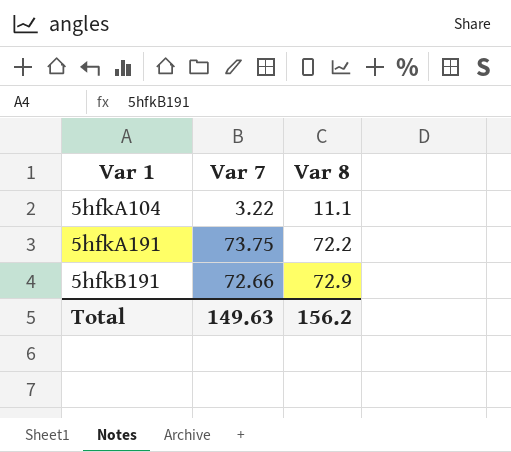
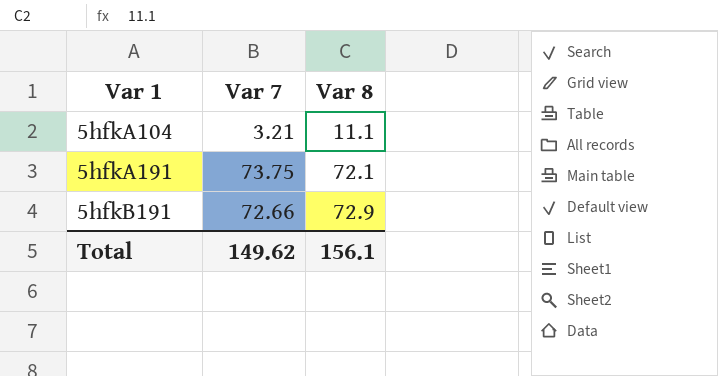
5hfkA104 | Var 7: 3.22 -> 3.21
5hfkA191 | Var 8: 72.2 -> 72.1
Total | Var 7: 149.63 -> 149.62
Total | Var 8: 156.2 -> 156.1

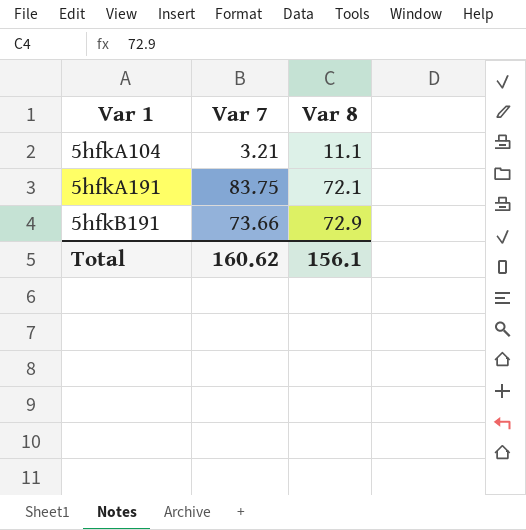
5hfkA191 | Var 7: 73.75 -> 83.75
5hfkB191 | Var 7: 72.66 -> 73.66
Total | Var 7: 149.62 -> 160.62

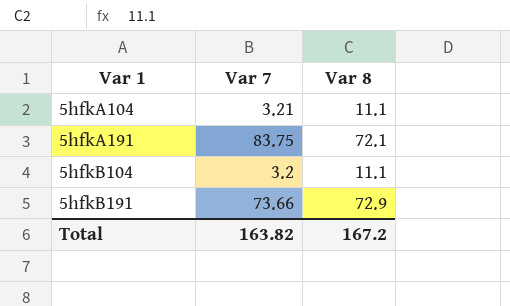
row 5hfkB104: none -> 3.2 | 11.1
Total | Var 7: 160.62 -> 163.82
Total | Var 8: 156.1 -> 167.2

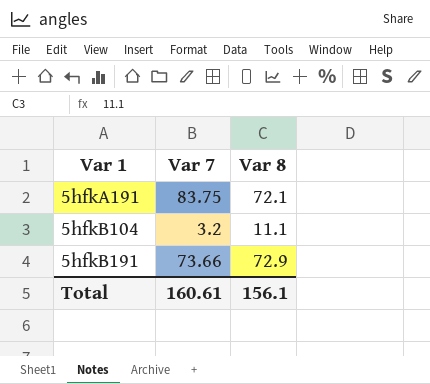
row 5hfkA104: 3.21 | 11.1 -> none
Total | Var 7: 163.82 -> 160.61
Total | Var 8: 167.2 -> 156.1

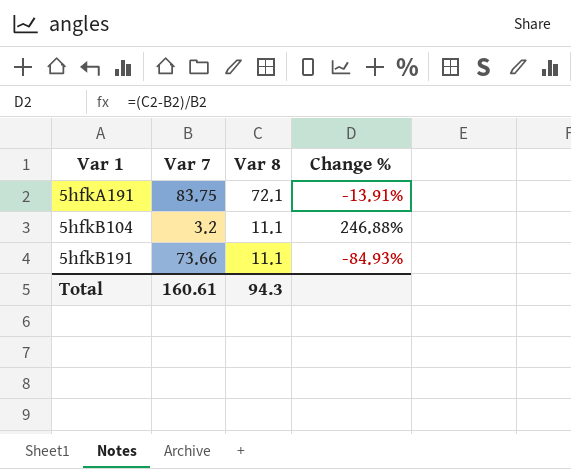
column Change % | formula: none -> ([Var 8] - [Var 7]) / [Var 7]
5hfkB191 | Var 8: 72.9 -> 11.1
Total | Var 8: 156.1 -> 94.3

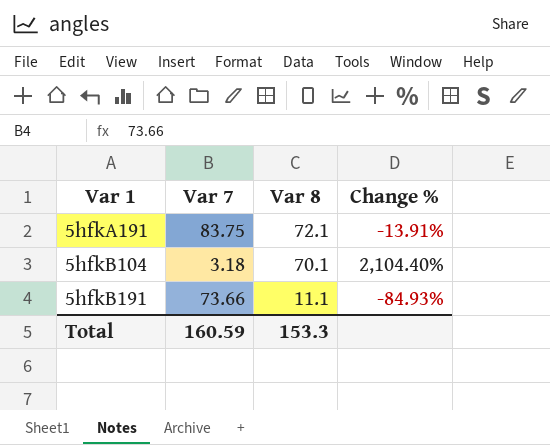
5hfkB104 | Var 7: 3.2 -> 3.18
5hfkB104 | Var 8: 11.1 -> 70.1
5hfkB104 | Change %: 246.88% -> 2,104.40%
Total | Var 7: 160.61 -> 160.59
Total | Var 8: 94.3 -> 153.3

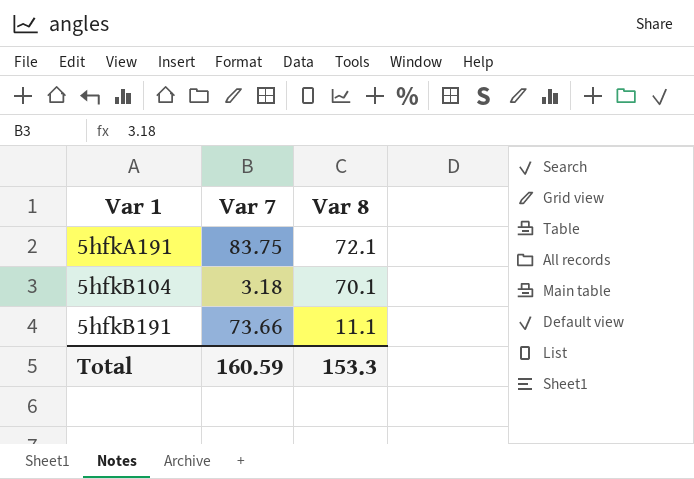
column Change % | formula: ([Var 8] - [Var 7]) / [Var 7] -> none

